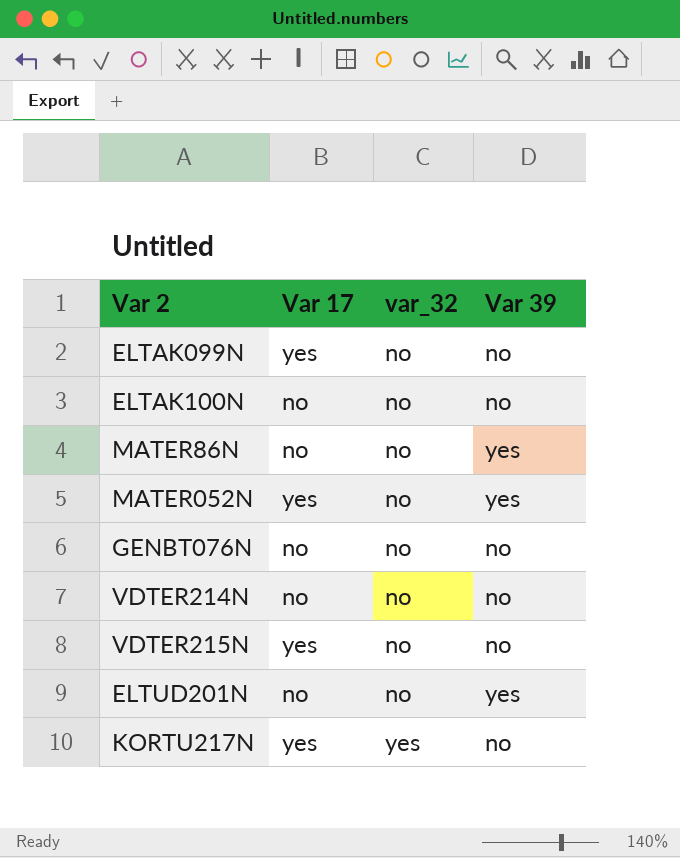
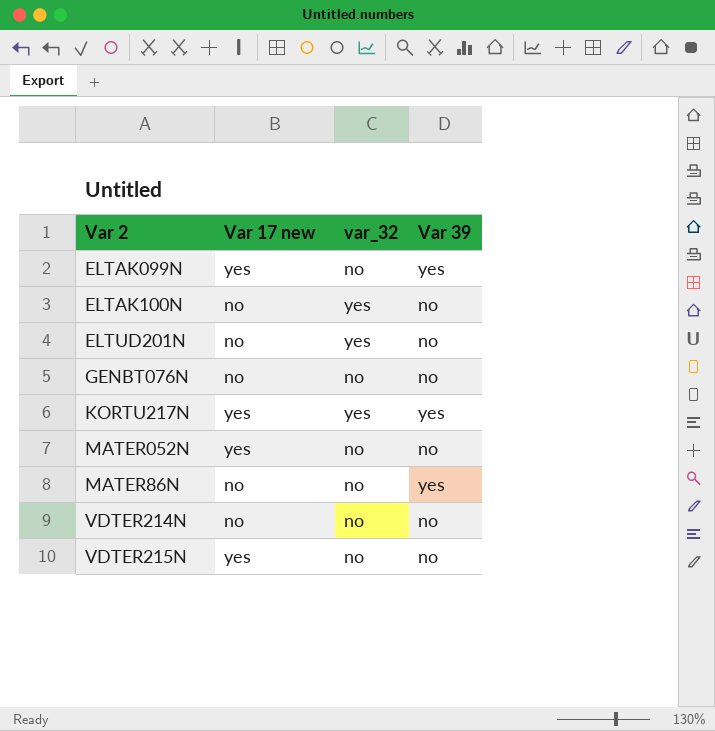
row order: var_32 ascending -> Var 2 ascending
column name: Var 17 -> Var 17 new
ELTAK099N | Var 39: no -> yes
ELTAK100N | var_32: no -> yes
ELTUD201N | var_32: no -> yes
ELTUD201N | Var 39: yes -> no
KORTU217N | Var 39: no -> yes
MATER052N | Var 39: yes -> no

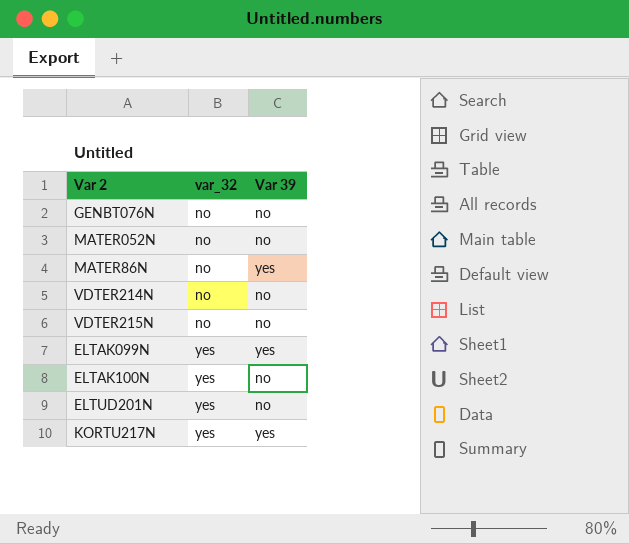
row order: Var 2 ascending -> var_32 ascending
column Var 17 new | position: 2 -> none
ELTAK099N | var_32: no -> yes

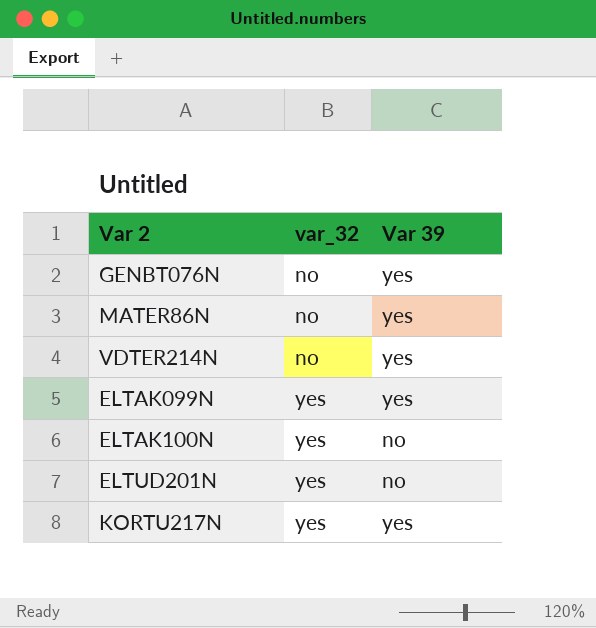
row MATER052N: no | no -> none
row VDTER215N: no | no -> none
GENBT076N | Var 39: no -> yes
VDTER214N | Var 39: no -> yes

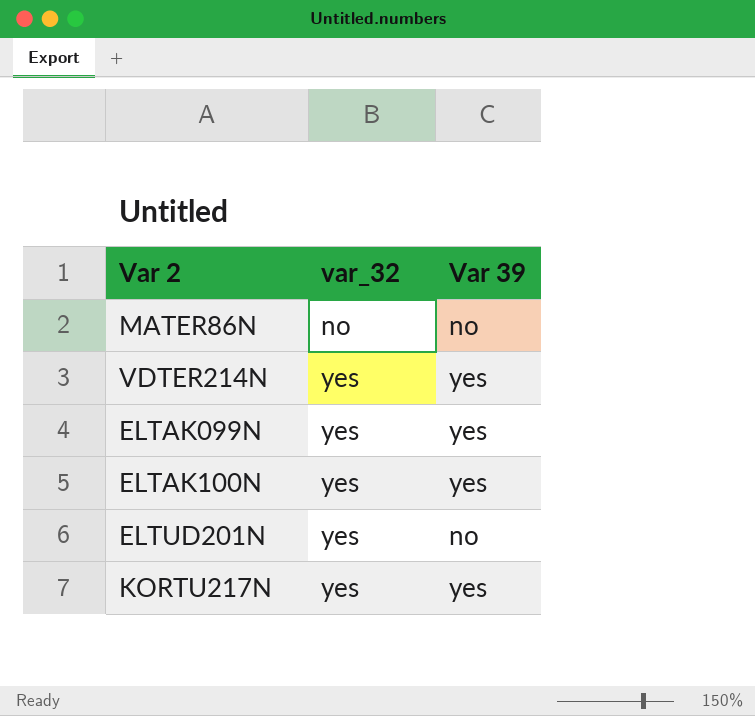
row GENBT076N: no | yes -> none
MATER86N | Var 39: yes -> no
VDTER214N | var_32: no -> yes
ELTAK100N | Var 39: no -> yes

